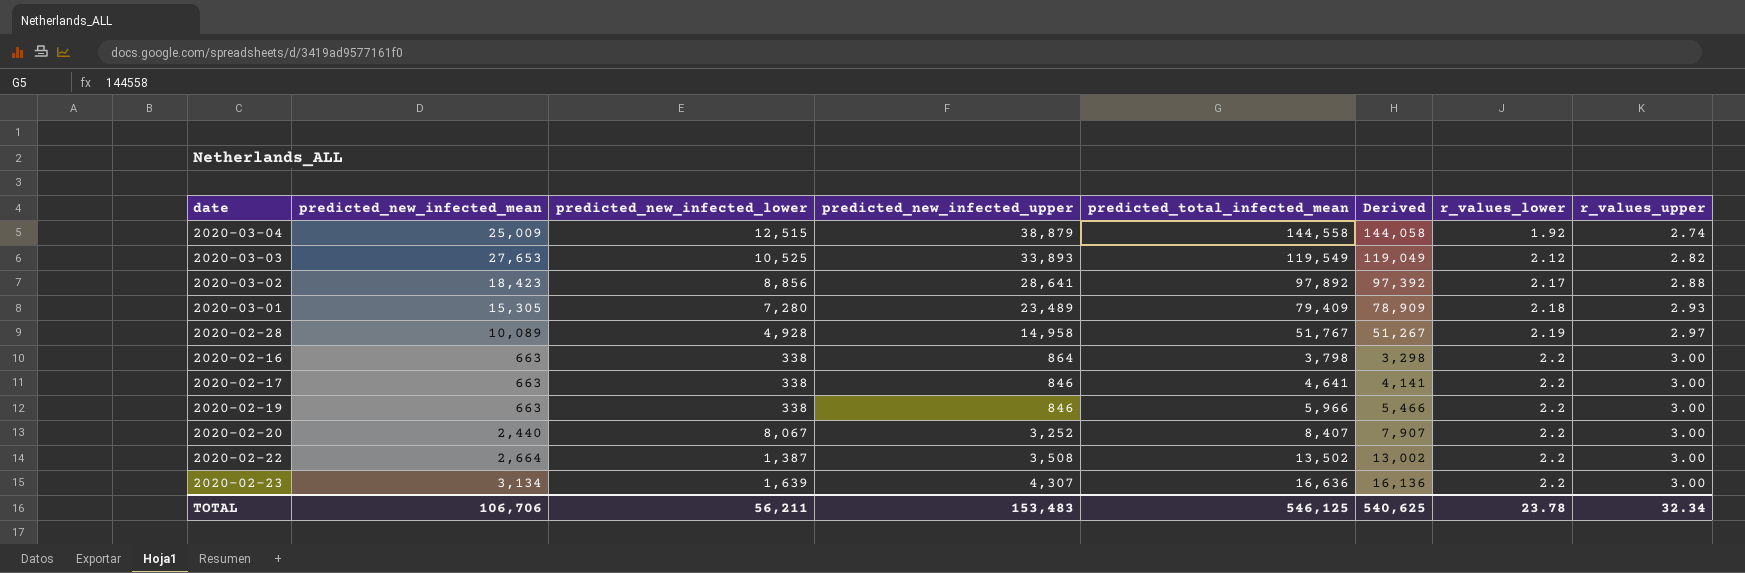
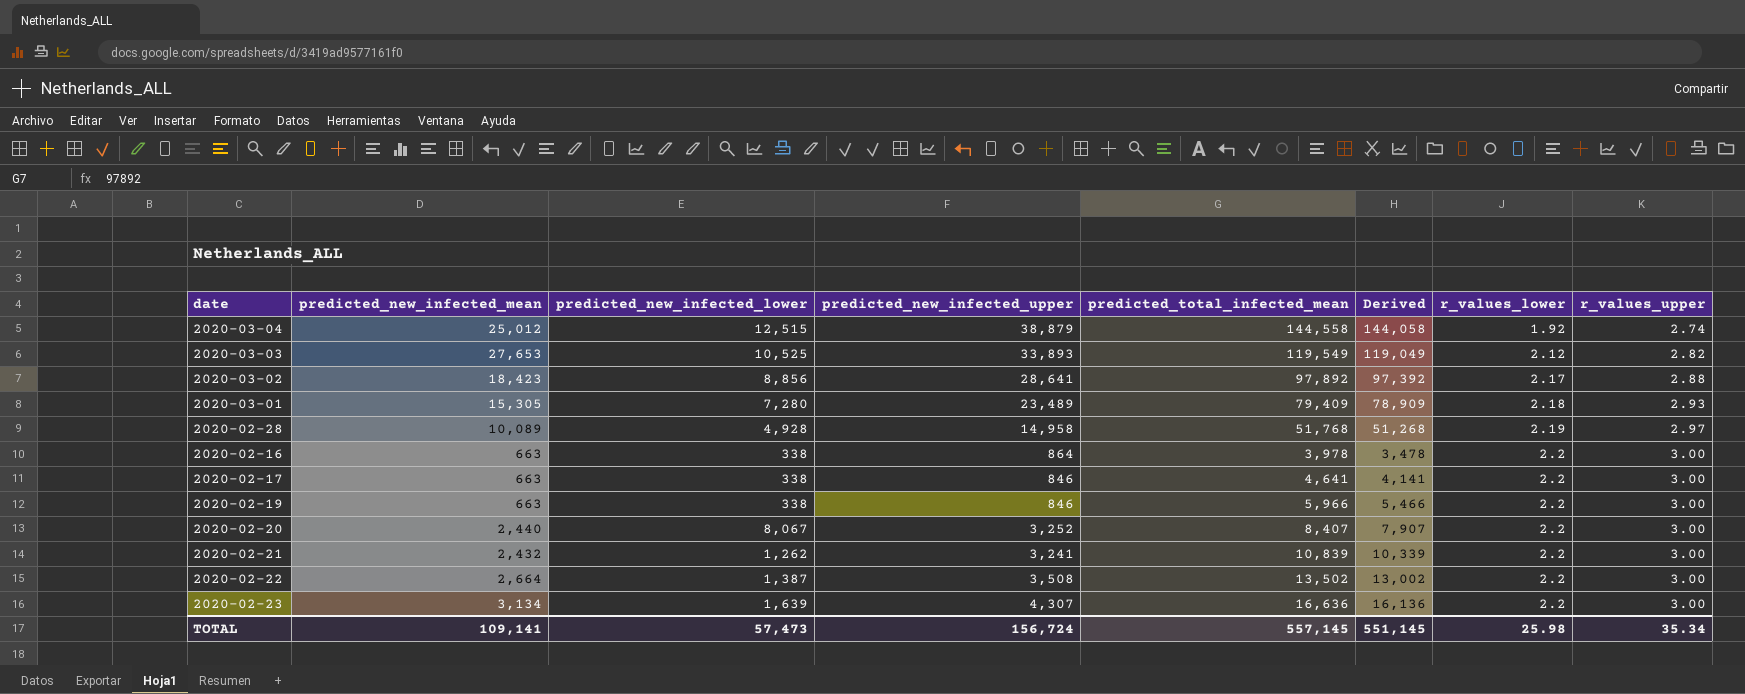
2020-03-04 | predicted_new_infected_mean: 25,009 -> 25,012
2020-02-28 | predicted_total_infected_mean: 51,767 -> 51,768
2020-02-28 | Derived: 51,267 -> 51,268
2020-02-16 | predicted_total_infected_mean: 3,798 -> 3,978
2020-02-16 | Derived: 3,298 -> 3,478
row 2020-02-21: none -> 2,432 | 1,262 | 3,241 | 10,839 | 10,339 | 2.2 | 3.00
TOTAL | predicted_new_infected_mean: 106,706 -> 109,141
TOTAL | predicted_new_infected_lower: 56,211 -> 57,473
TOTAL | predicted_new_infected_upper: 153,483 -> 156,724
TOTAL | predicted_total_infected_mean: 546,125 -> 557,145
TOTAL | Derived: 540,625 -> 551,145
TOTAL | r_values_lower: 23.78 -> 25.98
TOTAL | r_values_upper: 32.34 -> 35.34

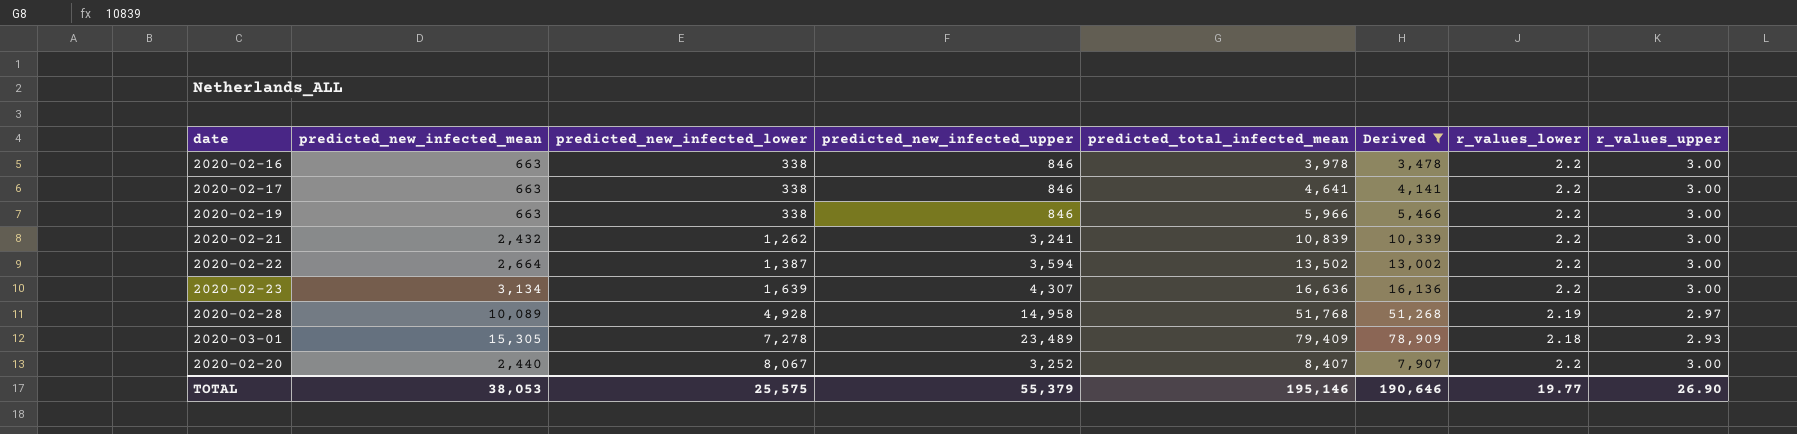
filter: none -> Derived <= 78,909
row order: r_values_lower ascending -> predicted_new_infected_lower ascending
2020-02-16 | predicted_new_infected_upper: 864 -> 846
2020-02-22 | predicted_new_infected_upper: 3,508 -> 3,594
2020-03-01 | predicted_new_infected_lower: 7,280 -> 7,278
TOTAL | predicted_new_infected_mean: 109,141 -> 38,053
TOTAL | predicted_new_infected_lower: 57,473 -> 25,575
TOTAL | predicted_new_infected_upper: 156,724 -> 55,379
TOTAL | predicted_total_infected_mean: 557,145 -> 195,146
TOTAL | Derived: 551,145 -> 190,646
TOTAL | r_values_lower: 25.98 -> 19.77
TOTAL | r_values_upper: 35.34 -> 26.90

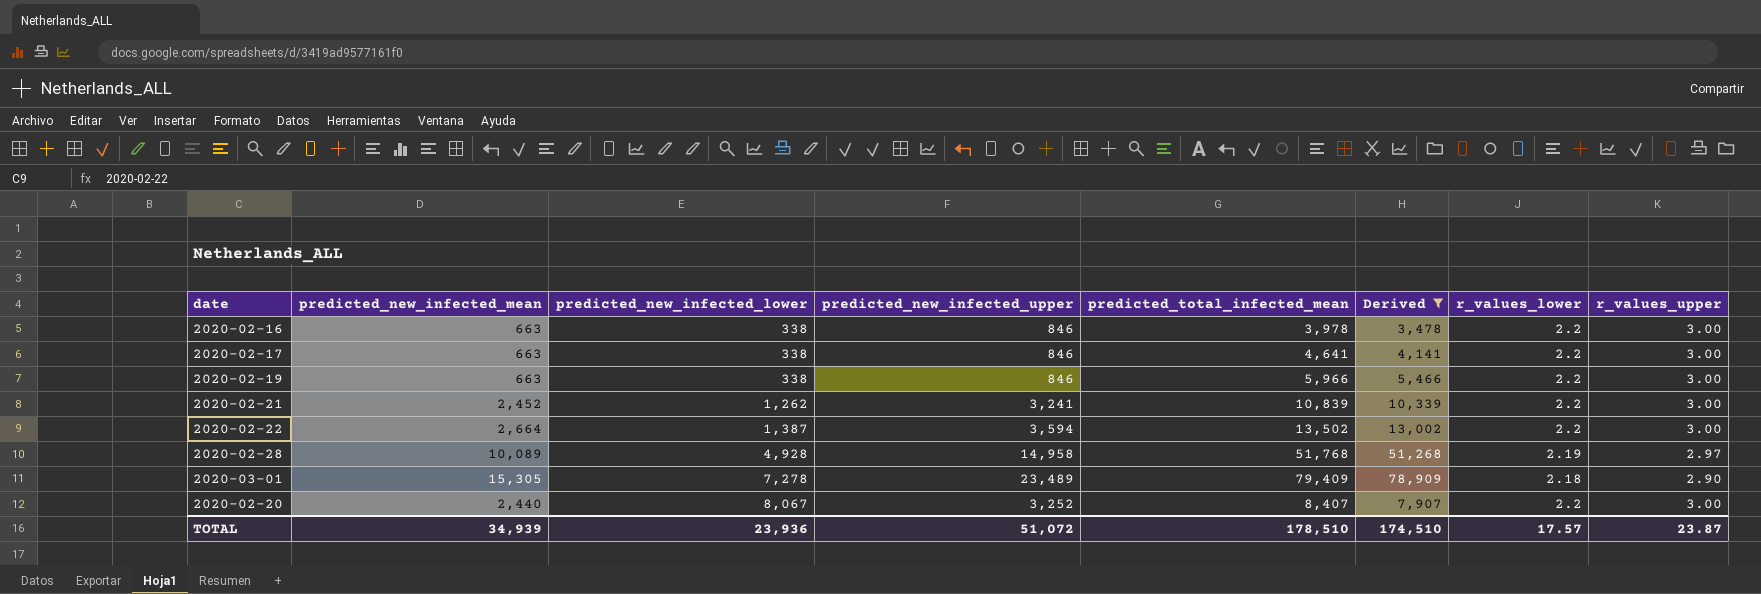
row 2020-02-23: 3,134 | 1,639 | 4,307 | 16,636 | 16,136 | 2.2 | 3.00 -> none
2020-02-21 | predicted_new_infected_mean: 2,432 -> 2,452
2020-03-01 | r_values_upper: 2.93 -> 2.90
TOTAL | predicted_new_infected_mean: 38,053 -> 34,939
TOTAL | predicted_new_infected_lower: 25,575 -> 23,936
TOTAL | predicted_new_infected_upper: 55,379 -> 51,072
TOTAL | predicted_total_infected_mean: 195,146 -> 178,510
TOTAL | Derived: 190,646 -> 174,510
TOTAL | r_values_lower: 19.77 -> 17.57
TOTAL | r_values_upper: 26.90 -> 23.87

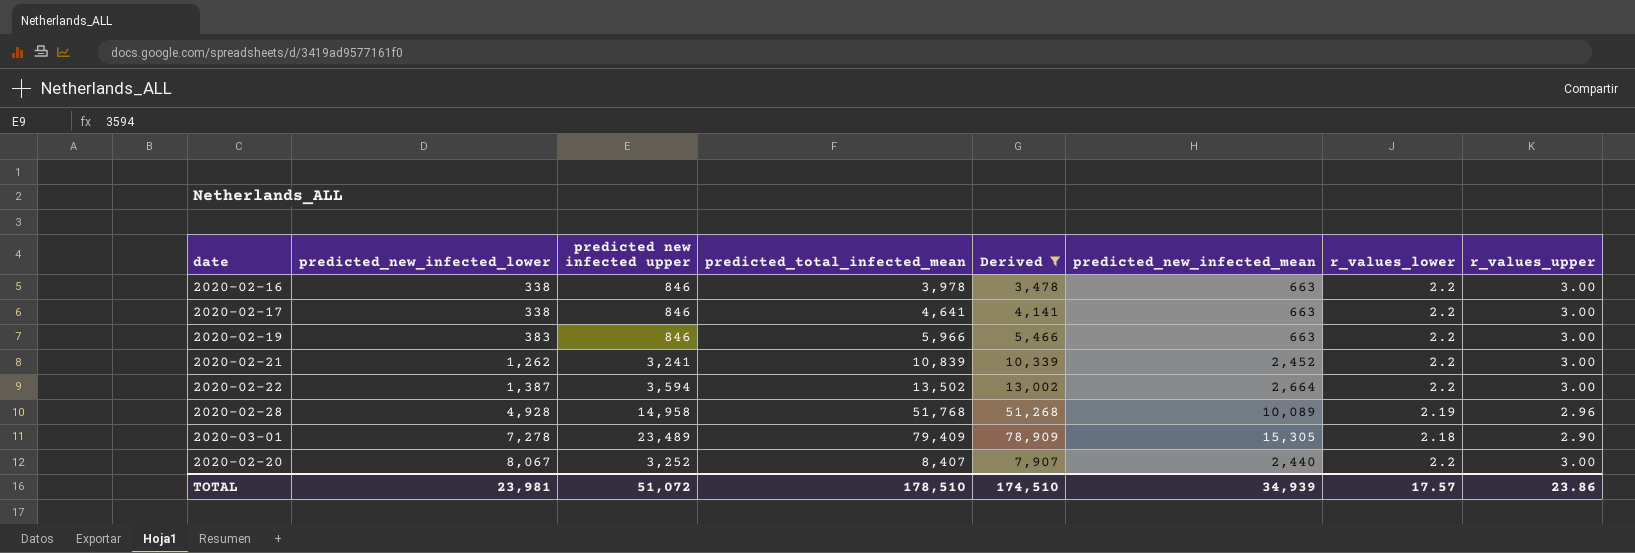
column name: predicted_new_infected_upper -> predicted new infected upper
column predicted_new_infected_mean | position: 2 -> 6
2020-02-19 | predicted_new_infected_lower: 338 -> 383
2020-02-28 | r_values_upper: 2.97 -> 2.96
TOTAL | predicted_new_infected_lower: 23,936 -> 23,981
TOTAL | r_values_upper: 23.87 -> 23.86

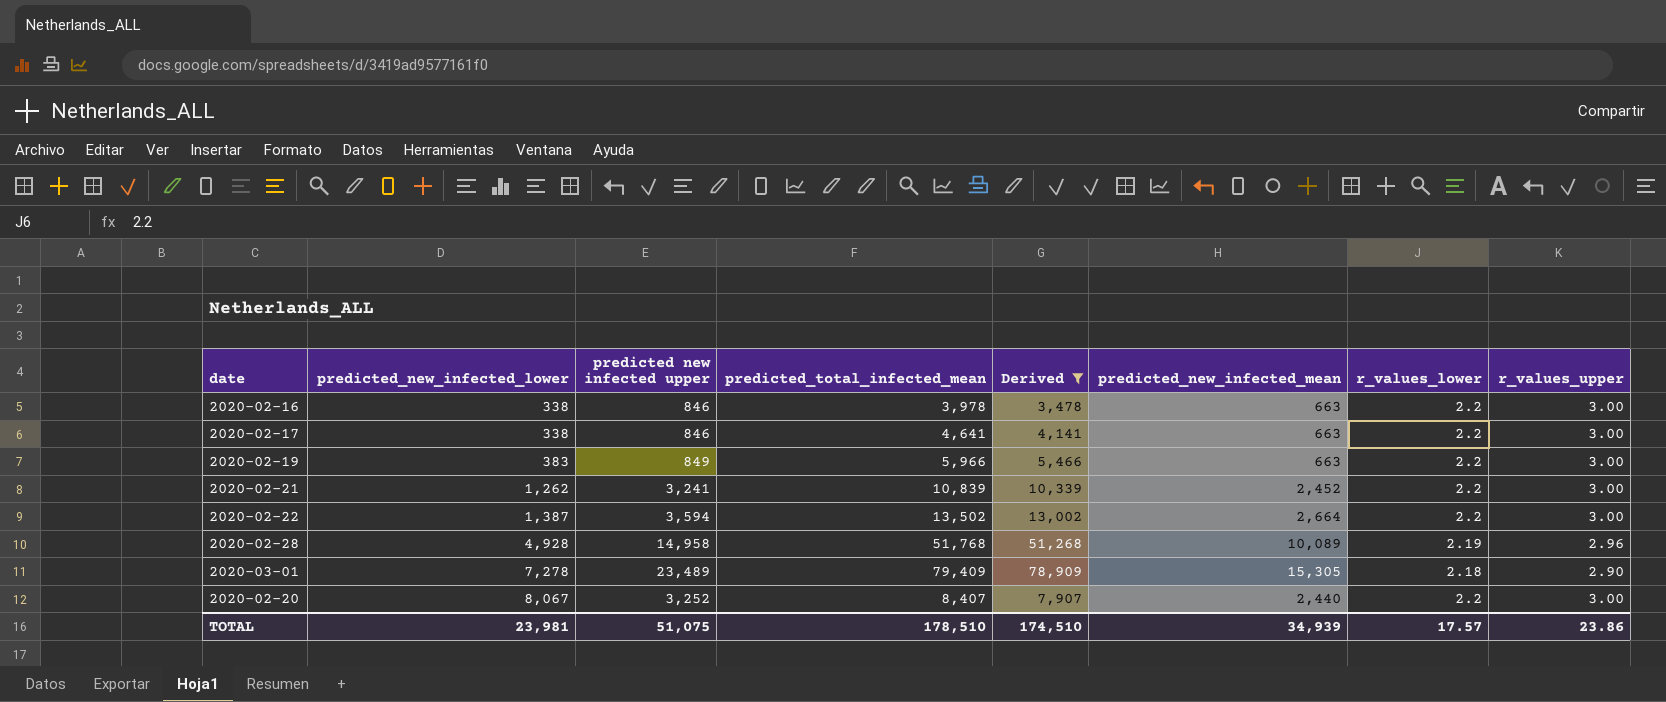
2020-02-19 | predicted new infected upper: 846 -> 849
TOTAL | predicted new infected upper: 51,072 -> 51,075

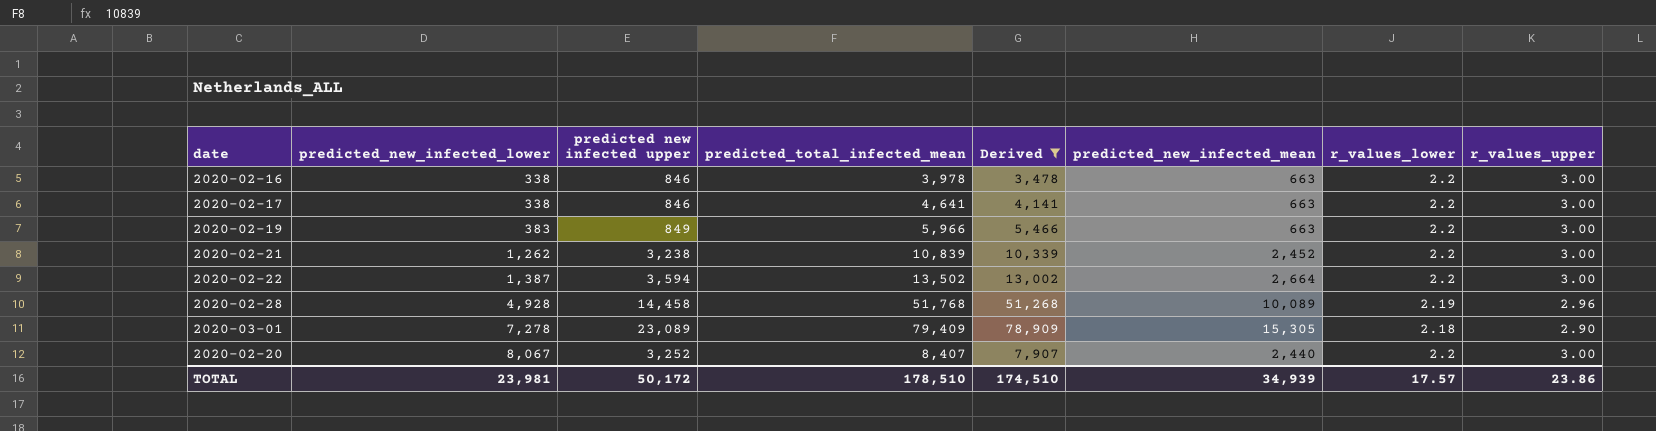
2020-02-21 | predicted new infected upper: 3,241 -> 3,238
2020-02-28 | predicted new infected upper: 14,958 -> 14,458
2020-03-01 | predicted new infected upper: 23,489 -> 23,089
TOTAL | predicted new infected upper: 51,075 -> 50,172

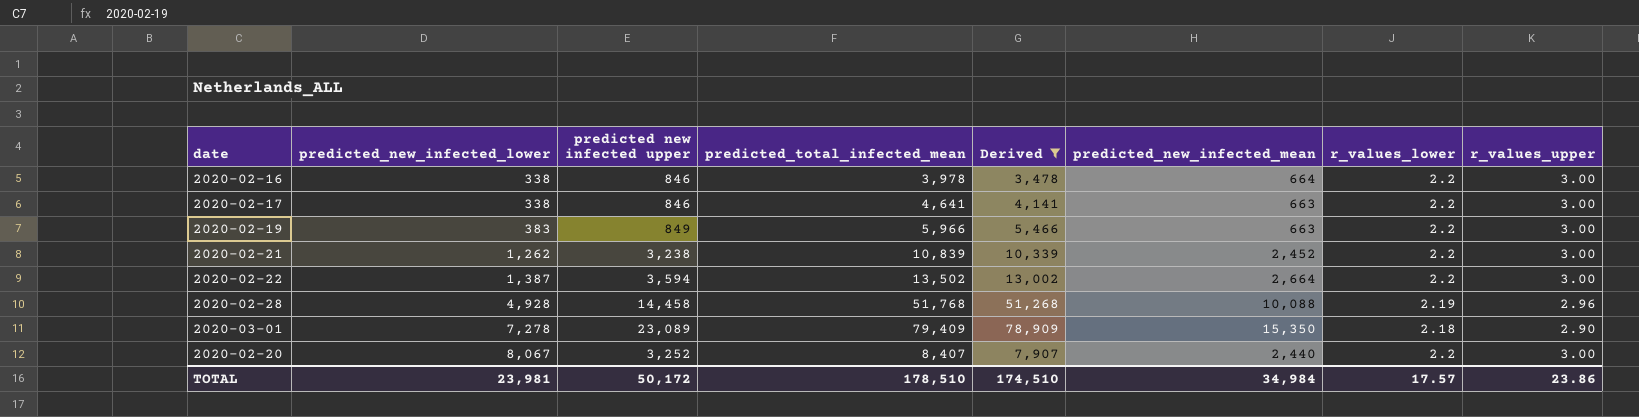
2020-02-16 | predicted_new_infected_mean: 663 -> 664
2020-02-28 | predicted_new_infected_mean: 10,089 -> 10,088
2020-03-01 | predicted_new_infected_mean: 15,305 -> 15,350
TOTAL | predicted_new_infected_mean: 34,939 -> 34,984

